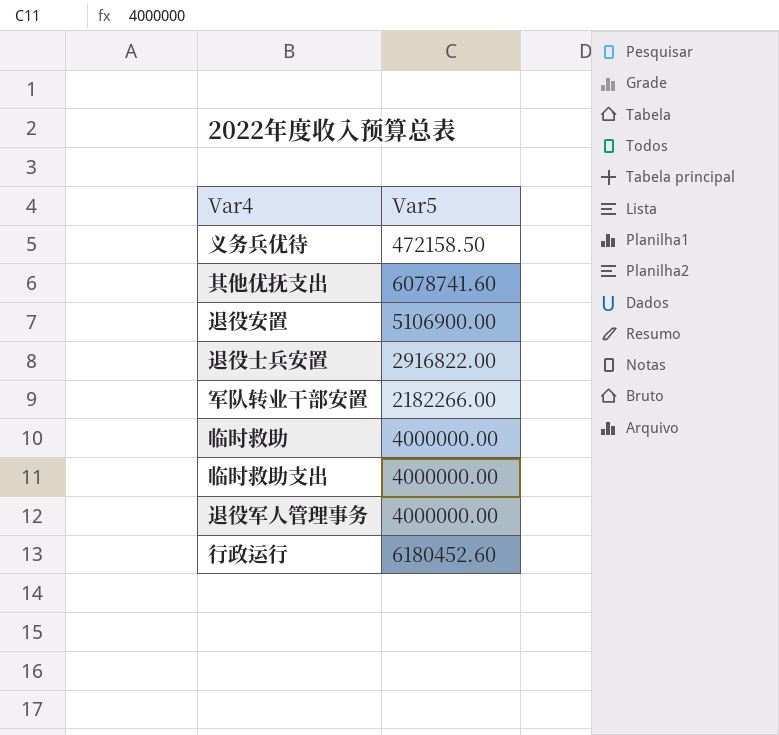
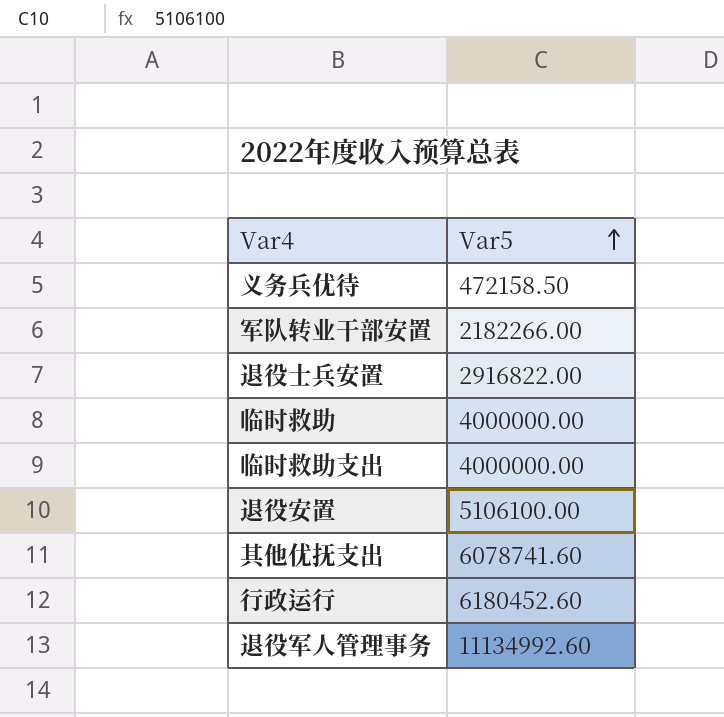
row order: none -> Var5 ascending
退役安置 | Var5: 5106900.00 -> 5106100.00
退役军人管理事务 | Var5: 4000000.00 -> 11134992.60

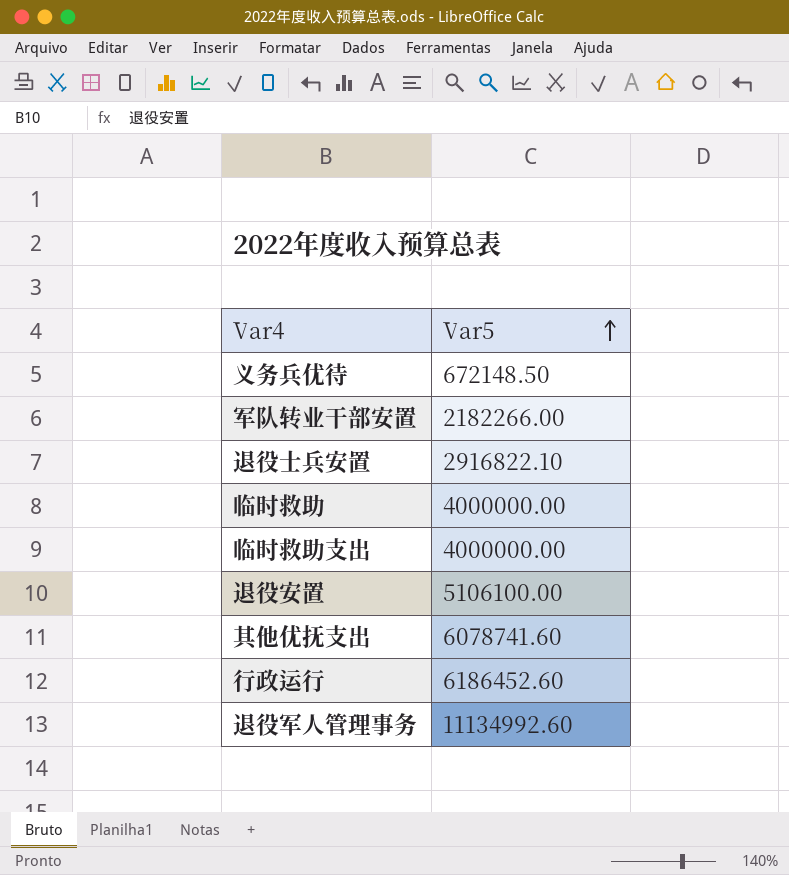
义务兵优待 | Var5: 472158.50 -> 672148.50
退役士兵安置 | Var5: 2916822.00 -> 2916822.10
行政运行 | Var5: 6180452.60 -> 6186452.60

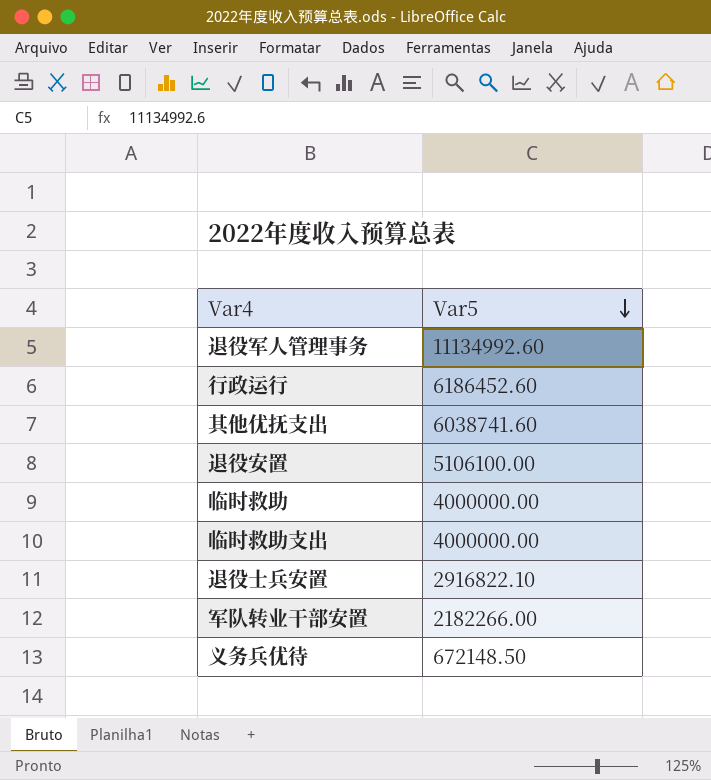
row order: Var5 ascending -> Var5 descending
其他优抚支出 | Var5: 6078741.60 -> 6038741.60

